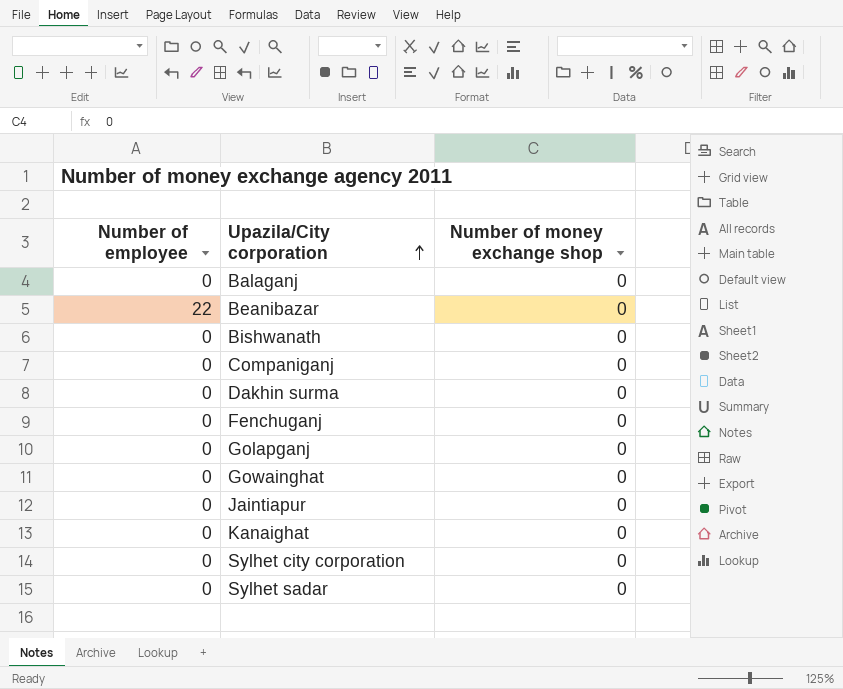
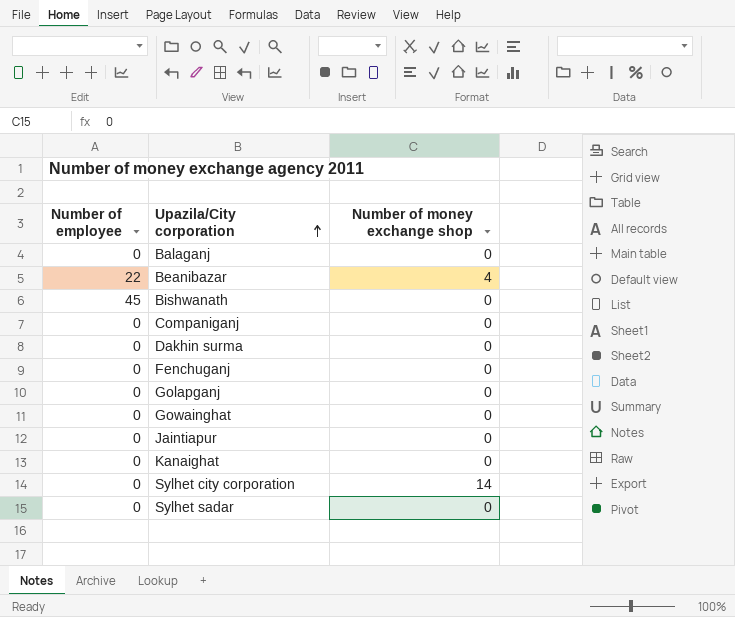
Beanibazar | Number of money exchange shop: 0 -> 4
Bishwanath | Number of employee: 0 -> 45
Sylhet city corporation | Number of money exchange shop: 0 -> 14

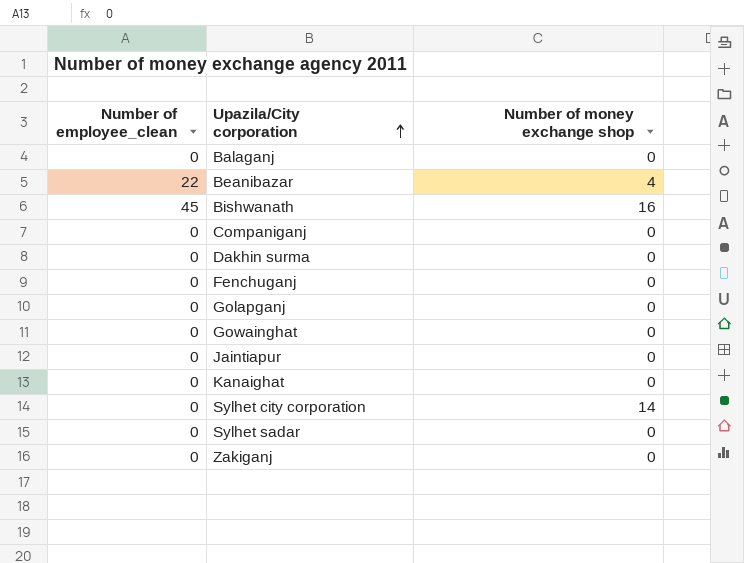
column name: Number of employee -> Number of employee_clean
Bishwanath | Number of money exchange shop: 0 -> 16
row Zakiganj: none -> 0 | 0

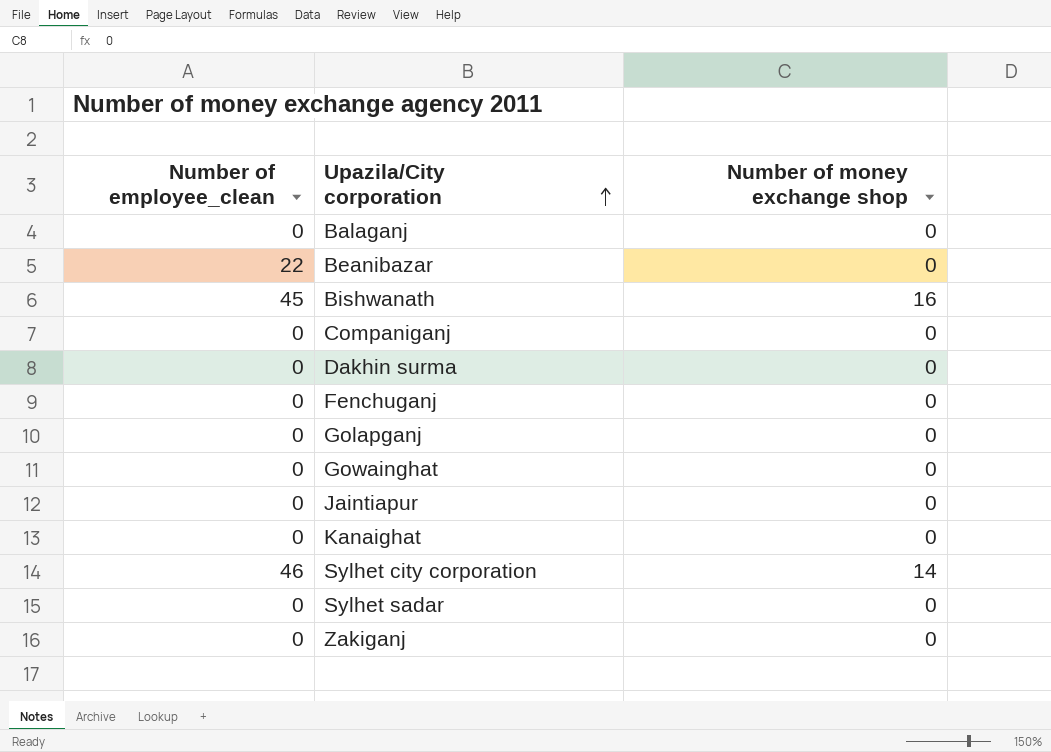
Beanibazar | Number of money exchange shop: 4 -> 0
Sylhet city corporation | Number of employee_clean: 0 -> 46

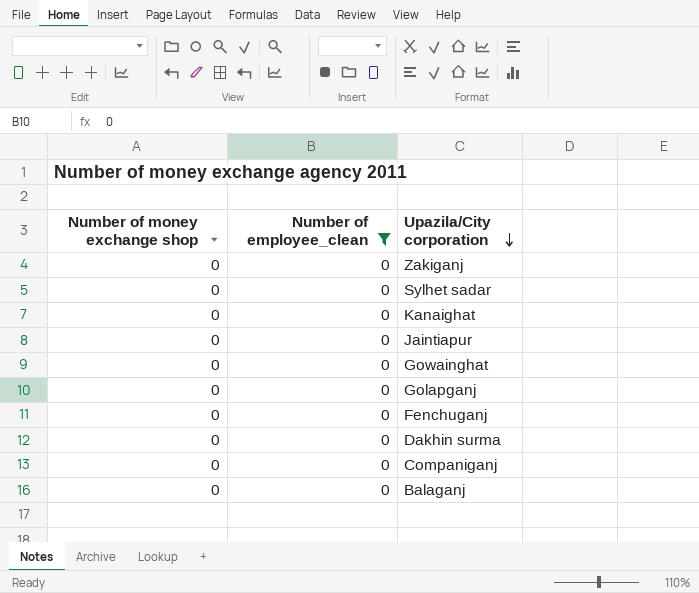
filter: none -> Number of employee_clean = 0
row order: Upazila/City corporation ascending -> Upazila/City corporation descending
column Number of money exchange shop | position: 3 -> 1

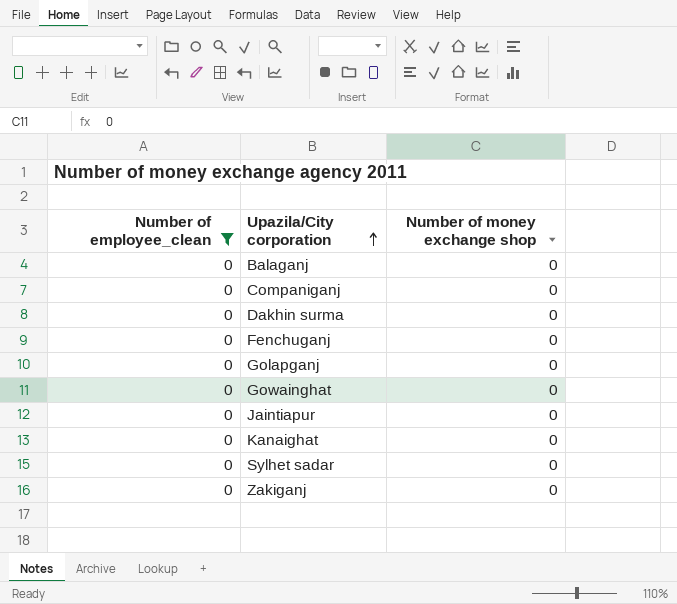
row order: Upazila/City corporation descending -> Upazila/City corporation ascending
column Number of money exchange shop | position: 1 -> 3

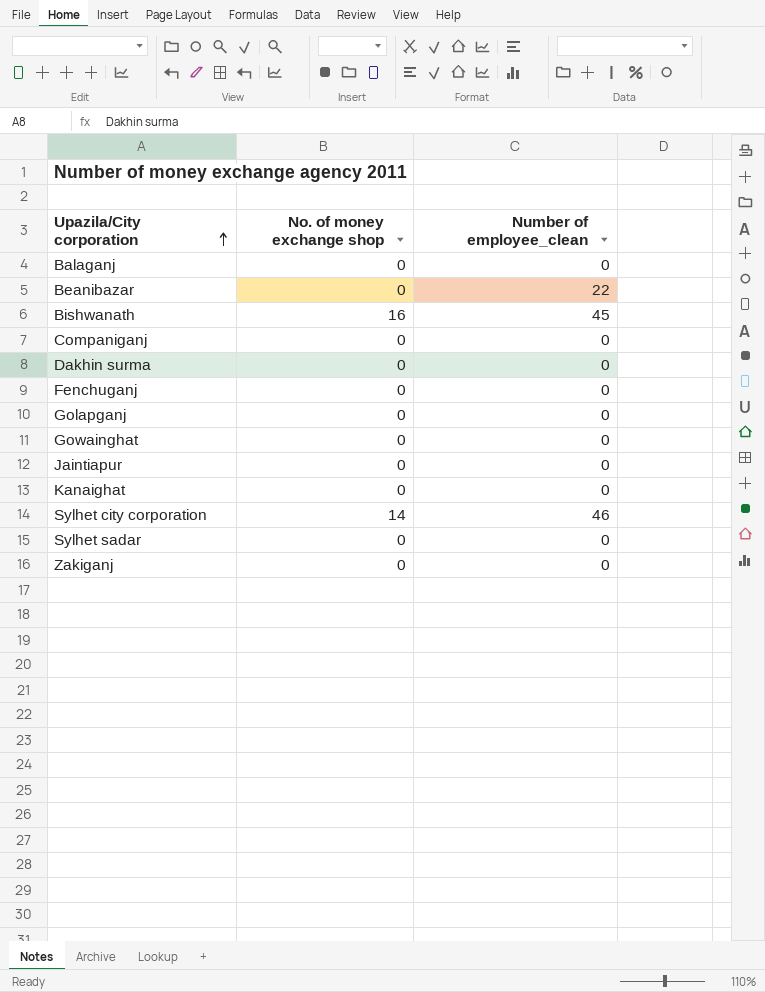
filter: Number of employee_clean = 0 -> none
column name: Number of money exchange shop -> No. of money exchange shop
column Number of employee_clean | position: 1 -> 3

